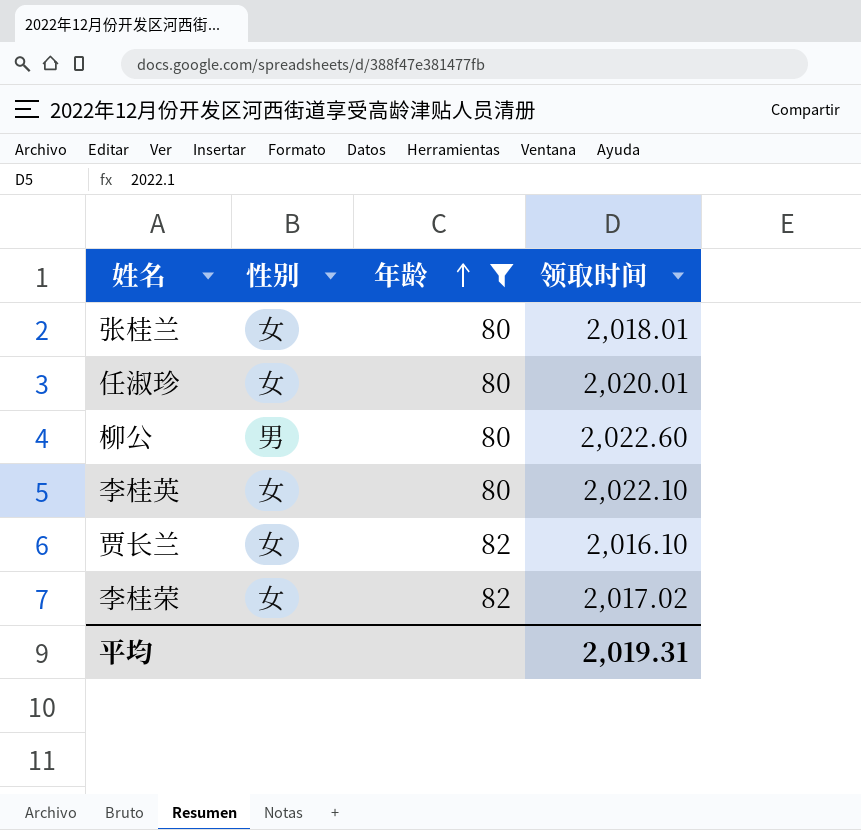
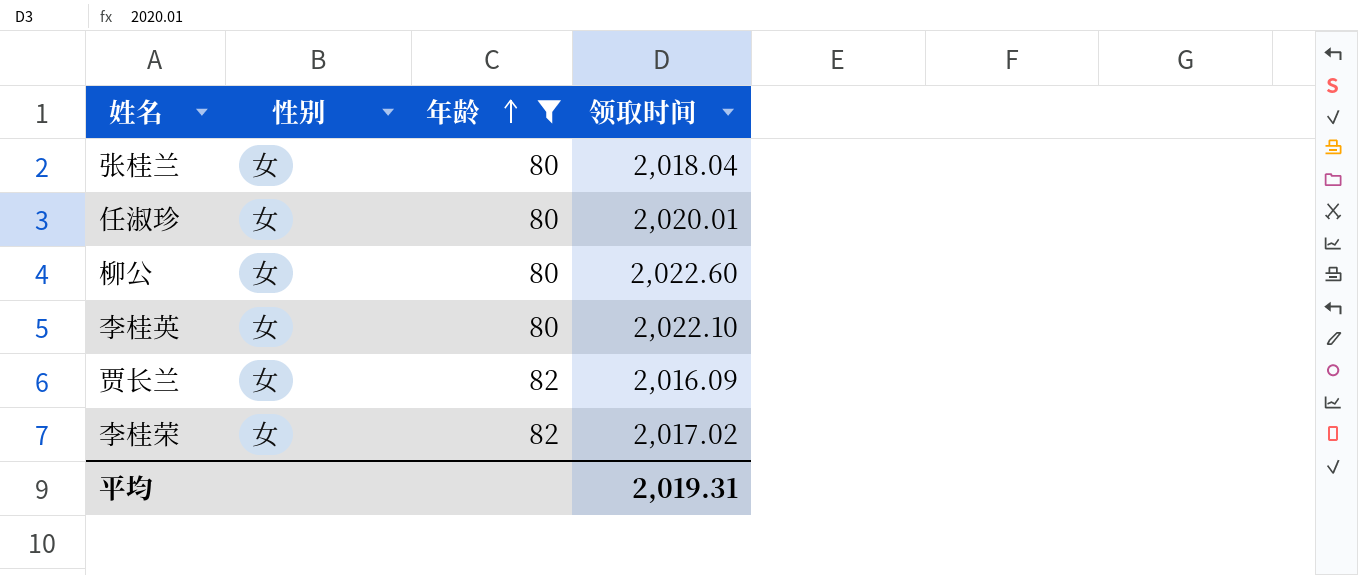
张桂兰 | 领取时间: 2,018.01 -> 2,018.04
柳公 | 性别: 男 -> 女
贾长兰 | 领取时间: 2,016.10 -> 2,016.09

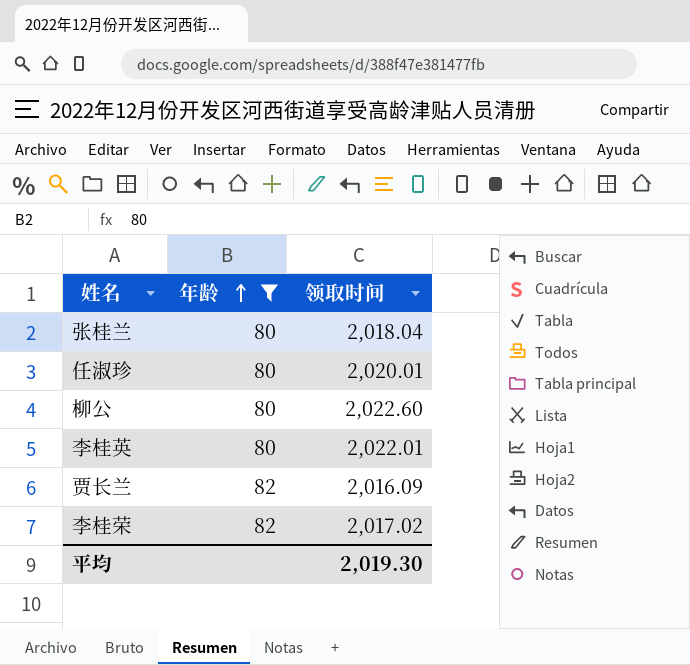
column 性别 | position: 2 -> none
李桂英 | 领取时间: 2,022.10 -> 2,022.01
平均 | 领取时间: 2,019.31 -> 2,019.30

